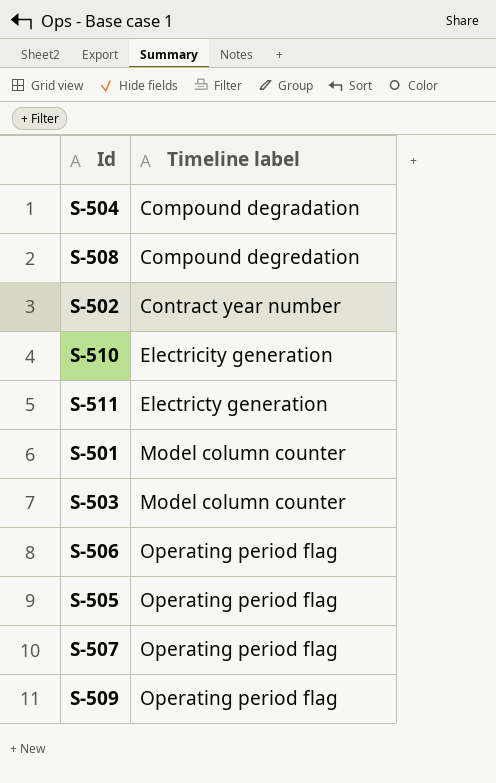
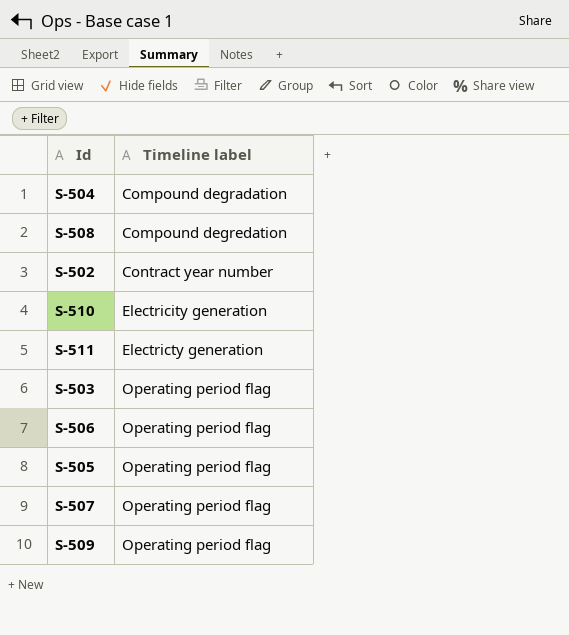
row S-501: Model column counter -> none
S-503 | Timeline label: Model column counter -> Operating period flag

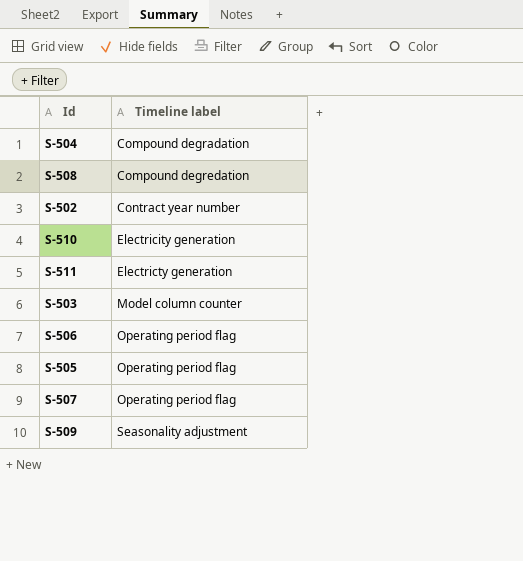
S-503 | Timeline label: Operating period flag -> Model column counter
S-509 | Timeline label: Operating period flag -> Seasonality adjustment

